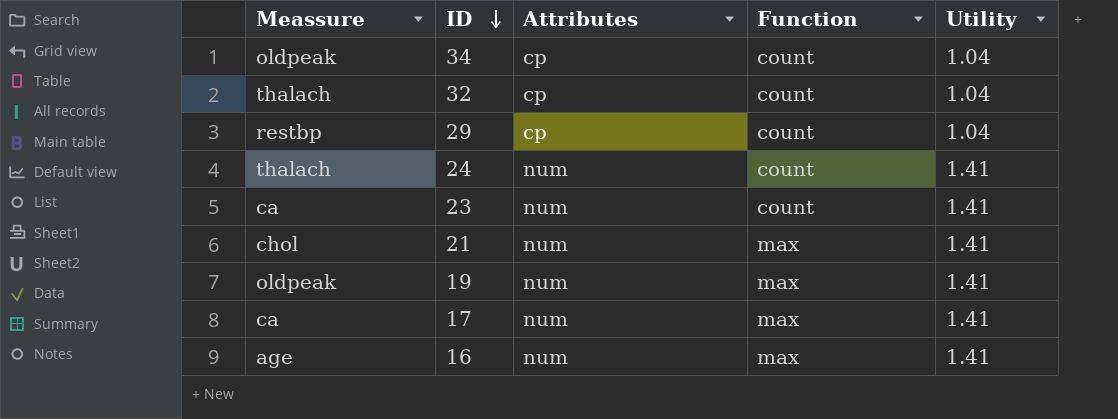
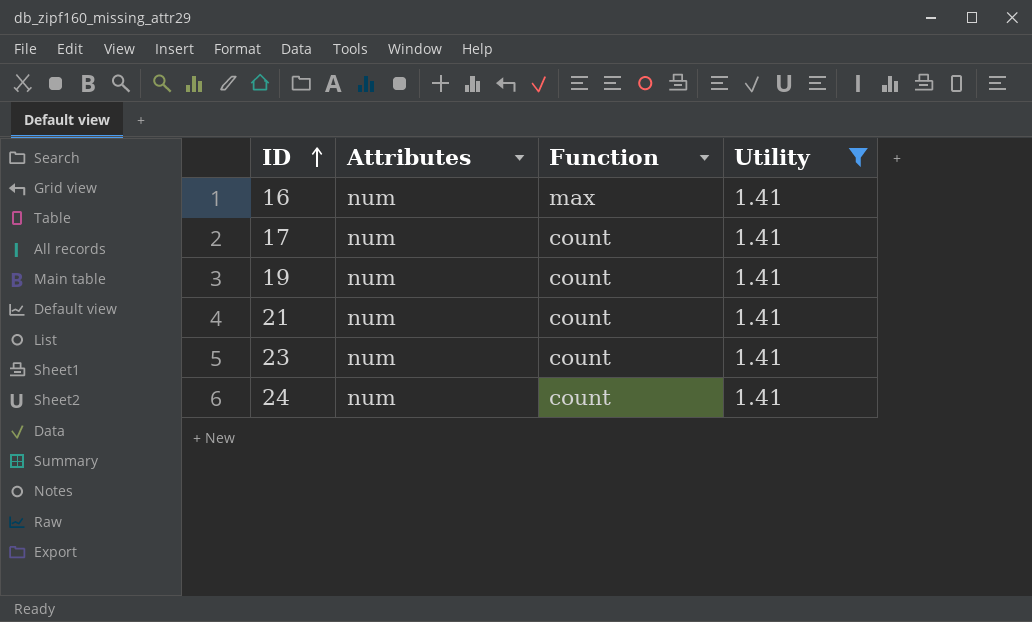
filter: none -> Utility = 1.41
row order: ID descending -> ID ascending
column Meassure | position: 1 -> none
17 | Function: max -> count
19 | Function: max -> count
21 | Function: max -> count

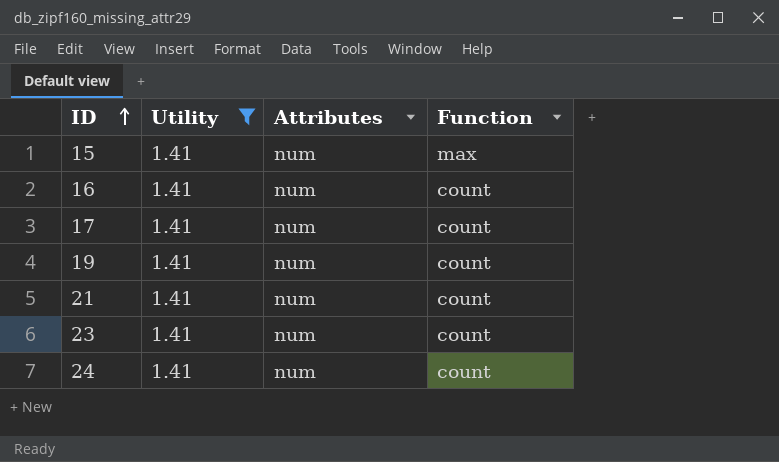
column Utility | position: 4 -> 2
row 15: none -> 1.41 | num | max
16 | Function: max -> count

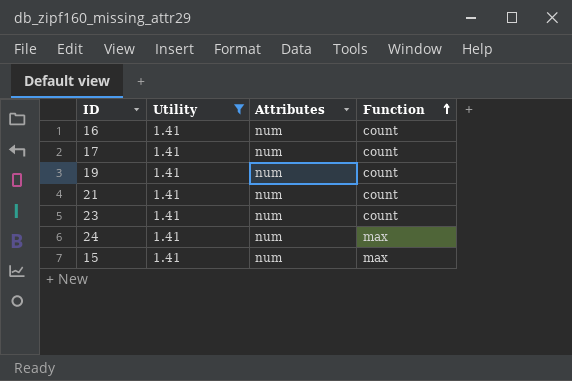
row order: ID ascending -> Function ascending
24 | Function: count -> max

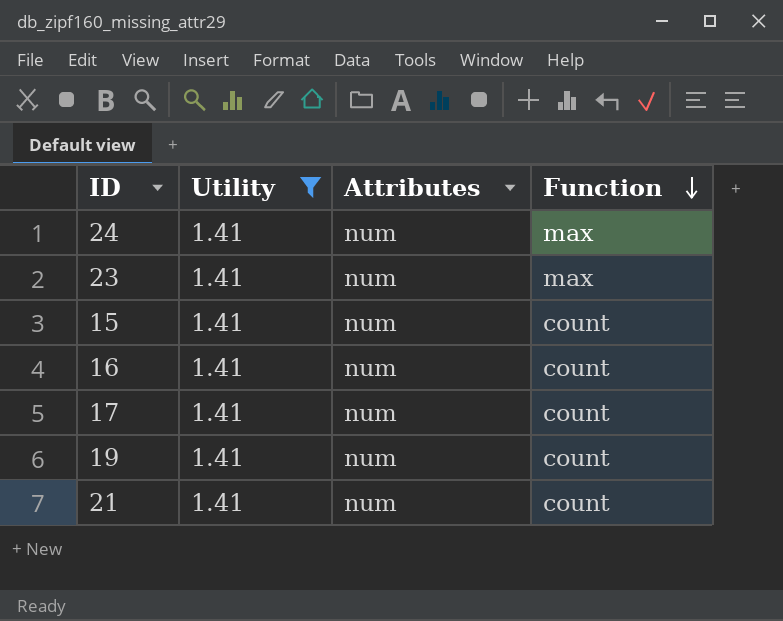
row order: Function ascending -> Function descending
23 | Function: count -> max
15 | Function: max -> count

